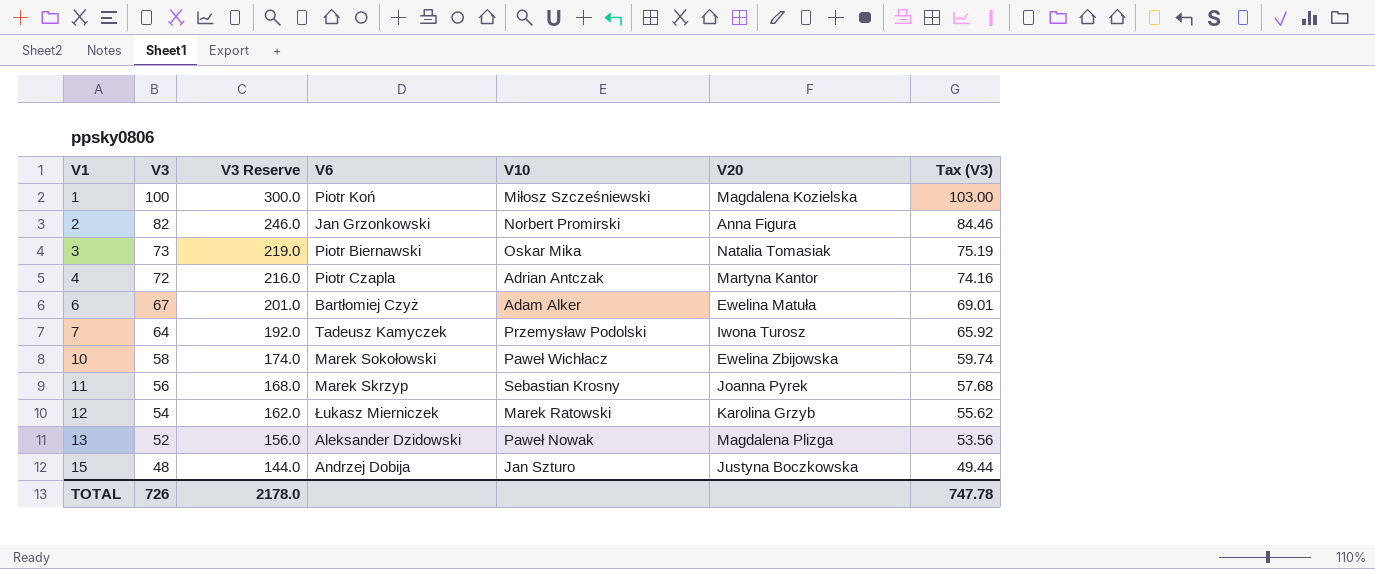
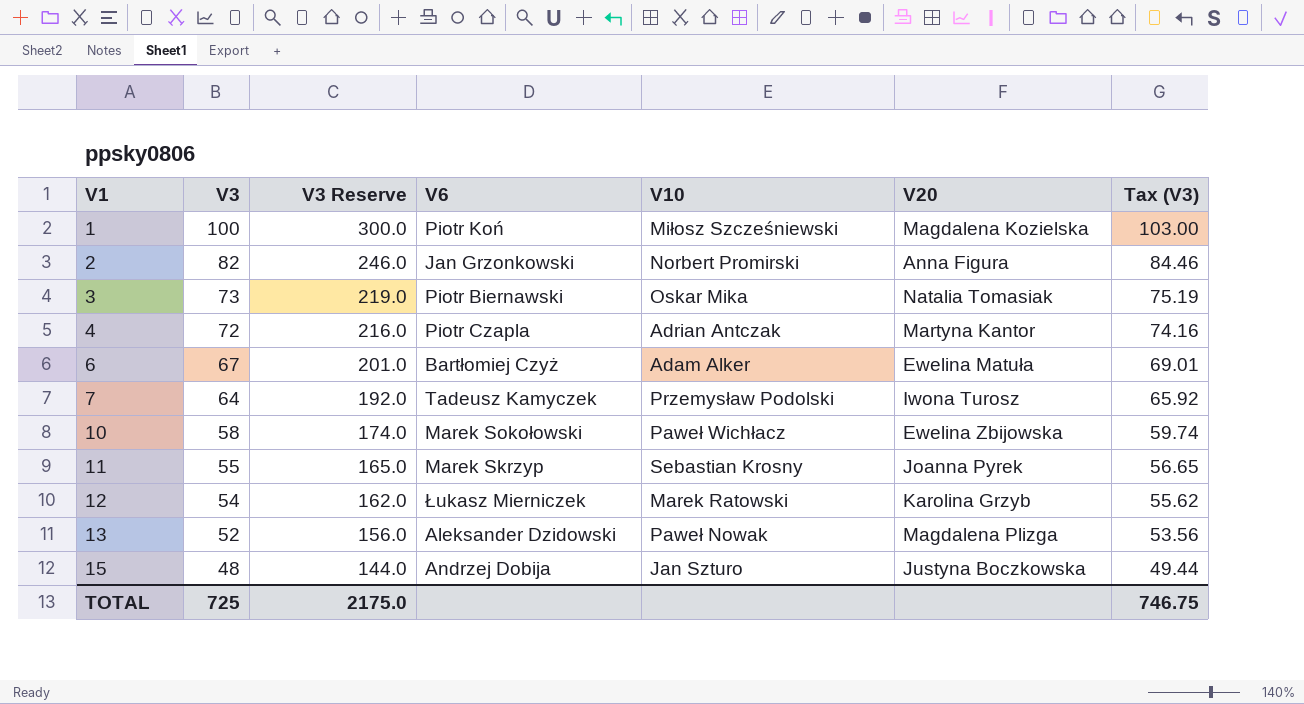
11 | V3: 56 -> 55
11 | V3 Reserve: 168.0 -> 165.0
11 | Tax (V3): 57.68 -> 56.65
TOTAL | V3: 726 -> 725
TOTAL | V3 Reserve: 2178.0 -> 2175.0
TOTAL | Tax (V3): 747.78 -> 746.75

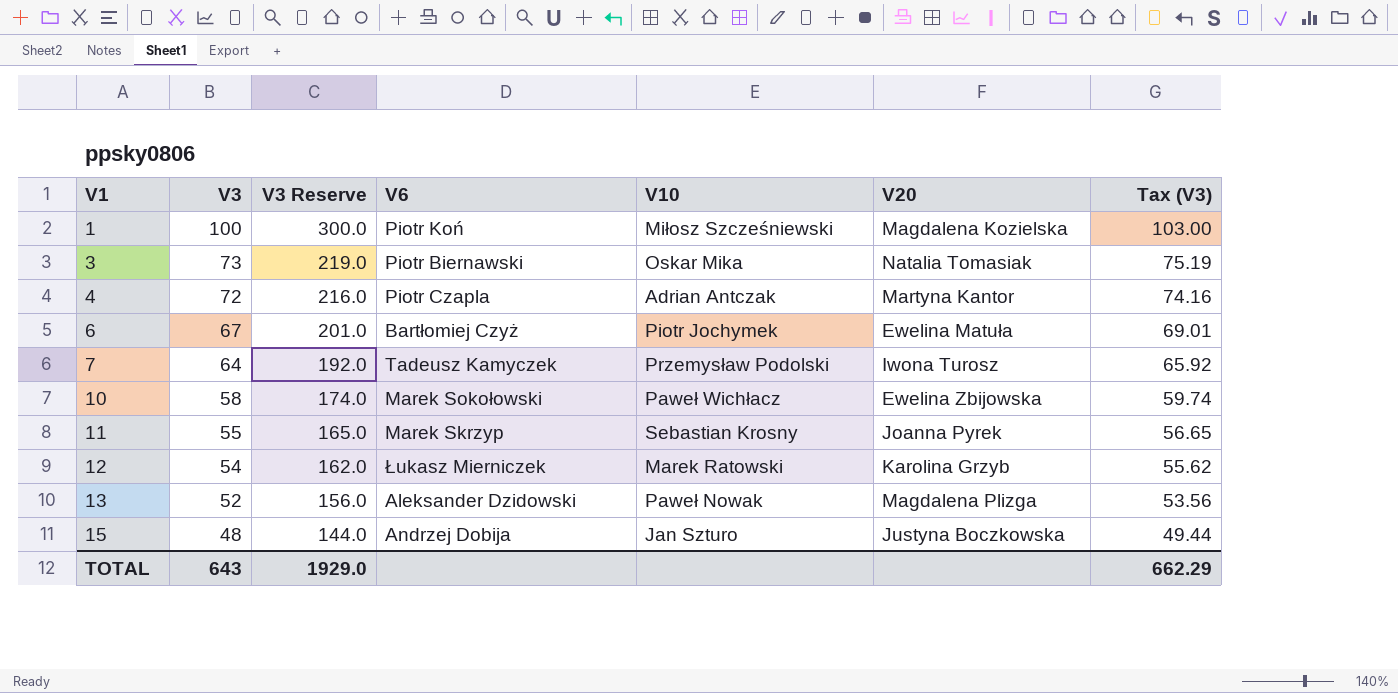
row 2: 82 | 246.0 | Jan Grzonkowski | Norbert Promirski | Anna Figura | 84.46 -> none
6 | V10: Adam Alker -> Piotr Jochymek
TOTAL | V3: 725 -> 643
TOTAL | V3 Reserve: 2175.0 -> 1929.0
TOTAL | Tax (V3): 746.75 -> 662.29

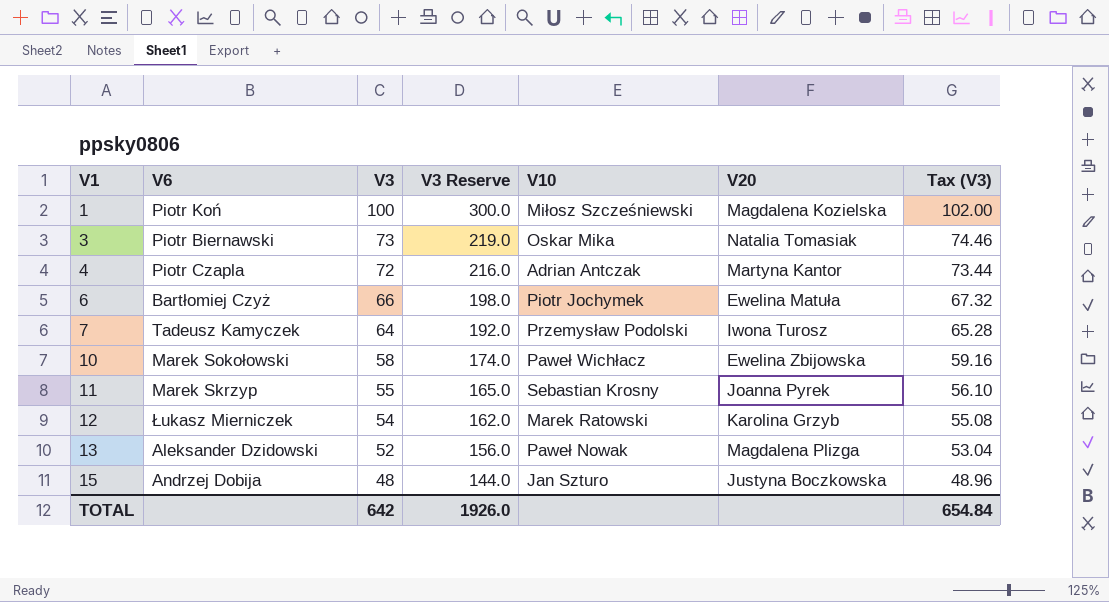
column V6 | position: 4 -> 2
column Tax (V3) | formula: [V3] * 1.03 -> [V3] * 1.02
6 | V3: 67 -> 66
6 | V3 Reserve: 201.0 -> 198.0
TOTAL | V3: 643 -> 642
TOTAL | V3 Reserve: 1929.0 -> 1926.0
TOTAL | Tax (V3): 662.29 -> 654.84

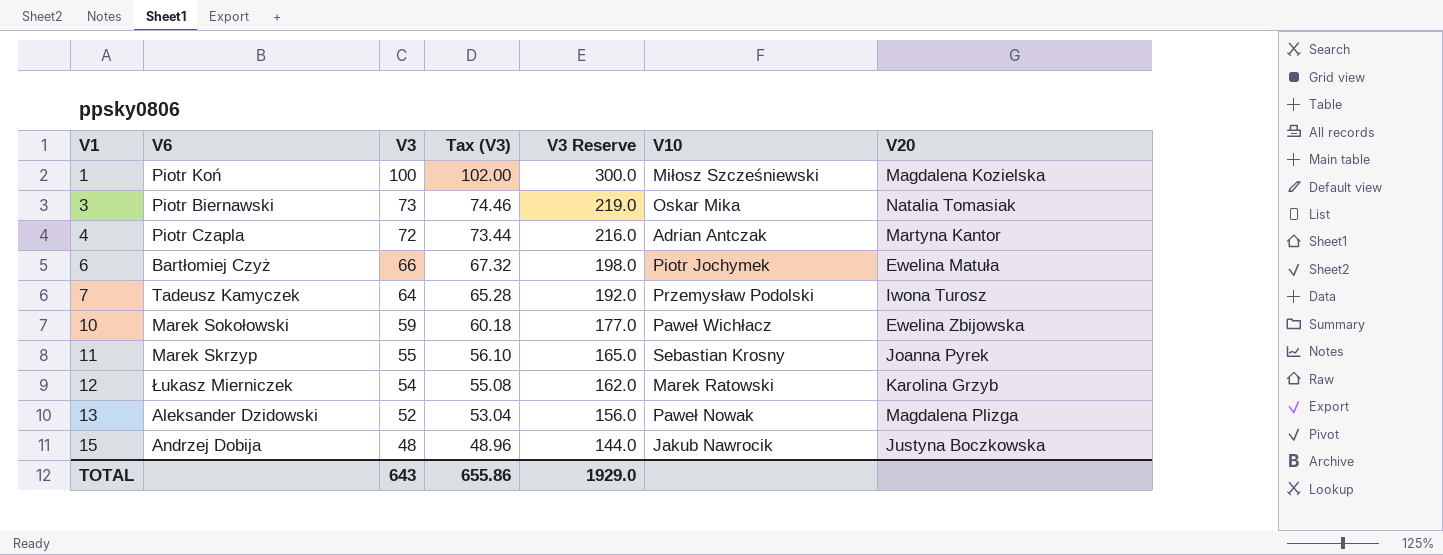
column Tax (V3) | position: 7 -> 4
10 | V3: 58 -> 59
10 | Tax (V3): 59.16 -> 60.18
10 | V3 Reserve: 174.0 -> 177.0
15 | V10: Jan Szturo -> Jakub Nawrocik
TOTAL | V3: 642 -> 643
TOTAL | Tax (V3): 654.84 -> 655.86
TOTAL | V3 Reserve: 1926.0 -> 1929.0

